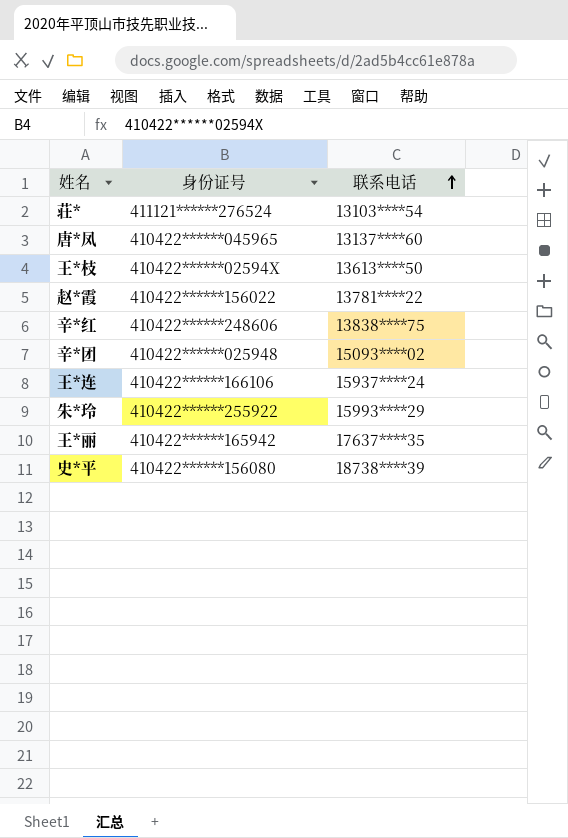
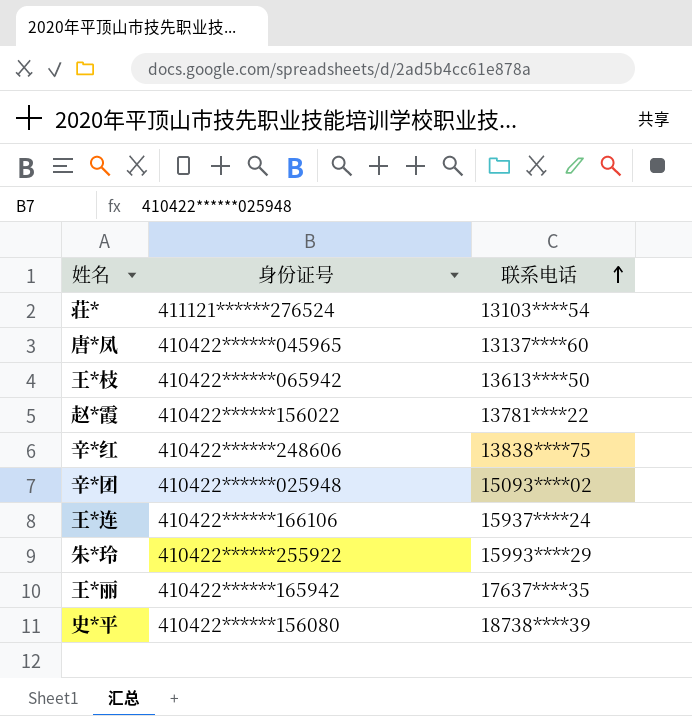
王*枝 | 身份证号: 410422******02594X -> 410422******065942

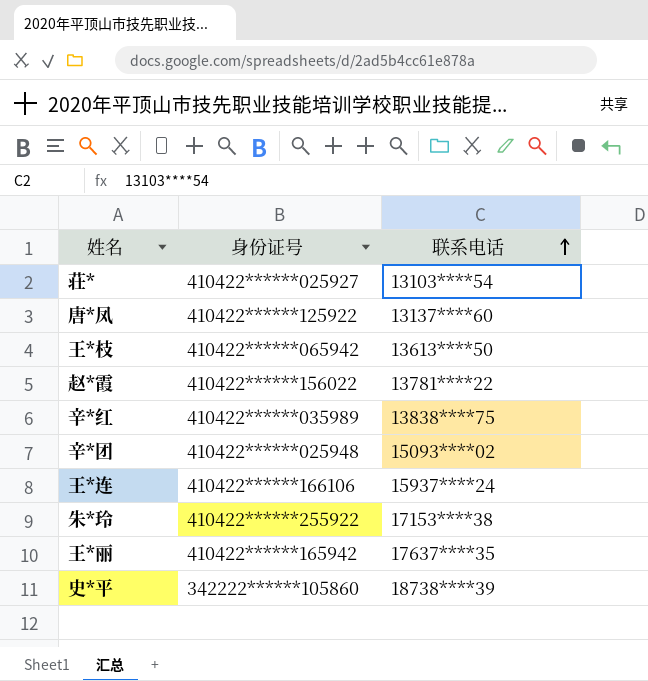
荘* | 身份证号: 411121******276524 -> 410422******025927
唐*凤 | 身份证号: 410422******045965 -> 410422******125922
辛*红 | 身份证号: 410422******248606 -> 410422******035989
朱*玲 | 联系电话: 15993****29 -> 17153****38
史*平 | 身份证号: 410422******156080 -> 342222******105860

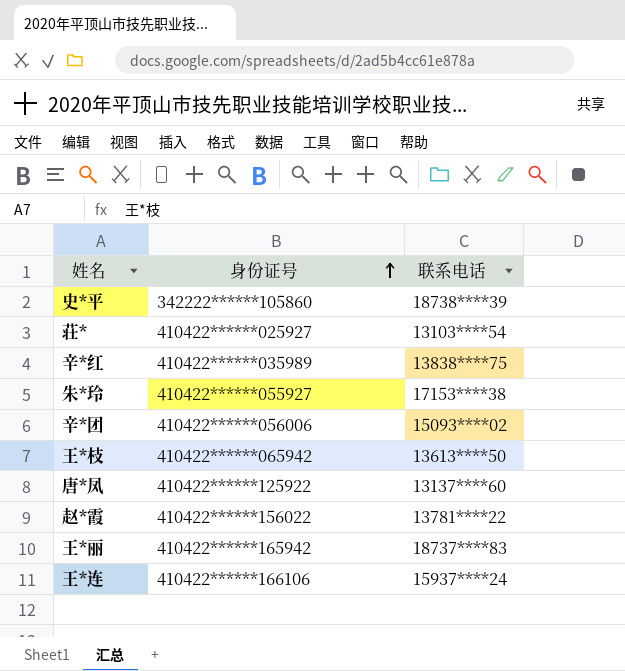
row order: 联系电话 ascending -> 身份证号 ascending
朱*玲 | 身份证号: 410422******255922 -> 410422******055927
辛*团 | 身份证号: 410422******025948 -> 410422******056006
王*丽 | 联系电话: 17637****35 -> 18737****83

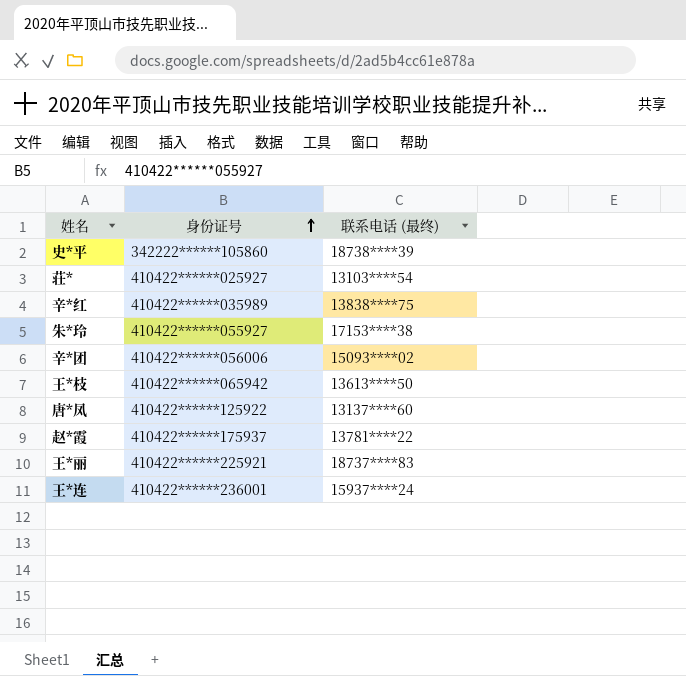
column name: 联系电话 -> 联系电话 (最终)
赵*霞 | 身份证号: 410422******156022 -> 410422******175937
王*丽 | 身份证号: 410422******165942 -> 410422******225921
王*连 | 身份证号: 410422******166106 -> 410422******236001

